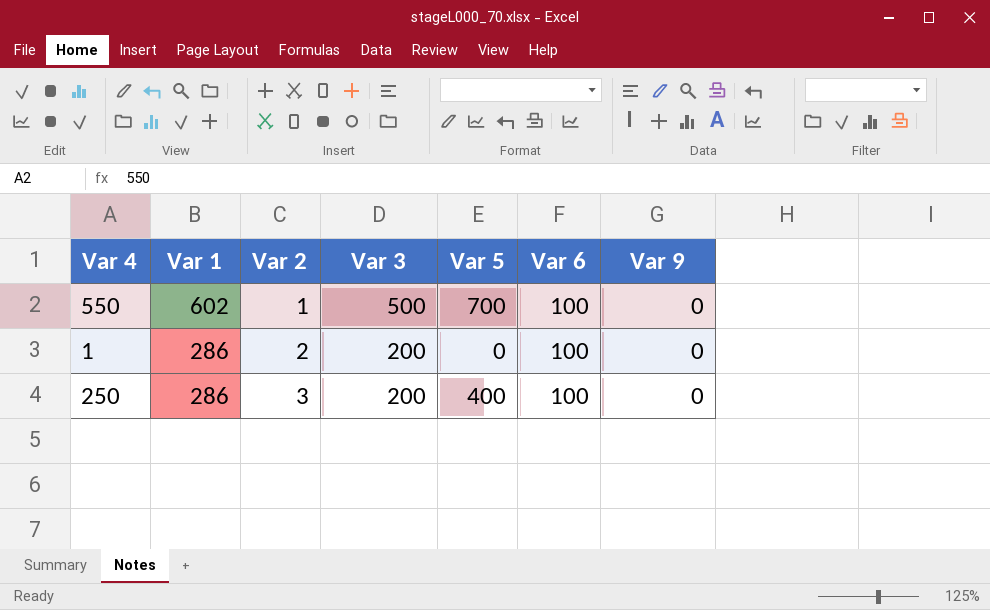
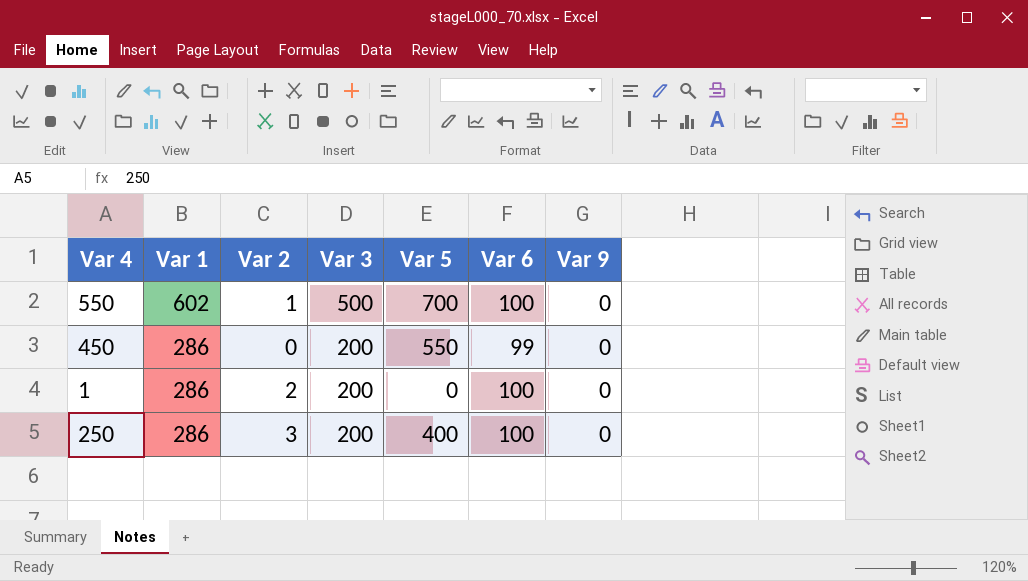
row 450: none -> 286 | 0 | 200 | 550 | 99 | 0

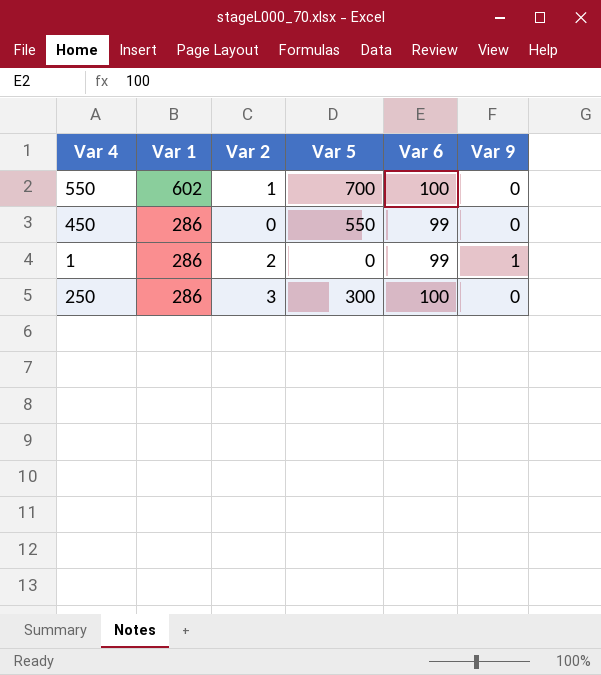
column Var 3 | position: 4 -> none
1 | Var 6: 100 -> 99
1 | Var 9: 0 -> 1
250 | Var 5: 400 -> 300

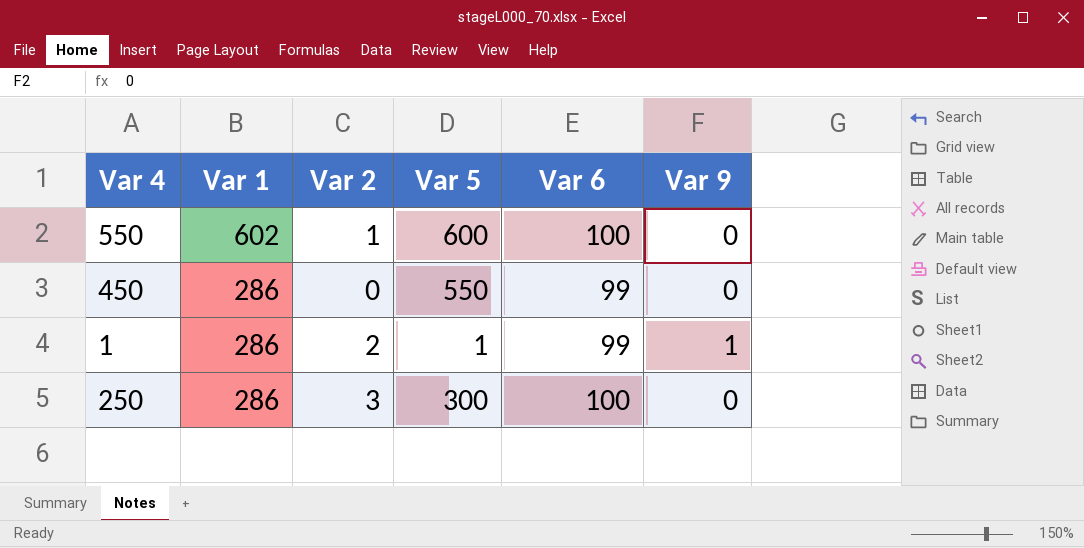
550 | Var 5: 700 -> 600
1 | Var 5: 0 -> 1

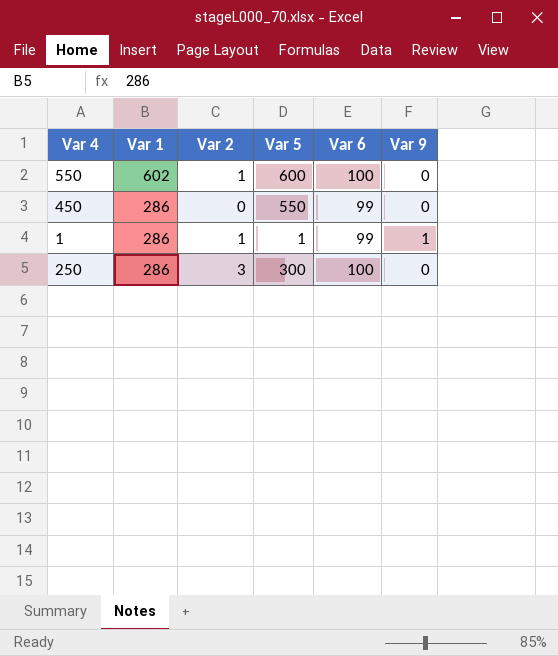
1 | Var 2: 2 -> 1

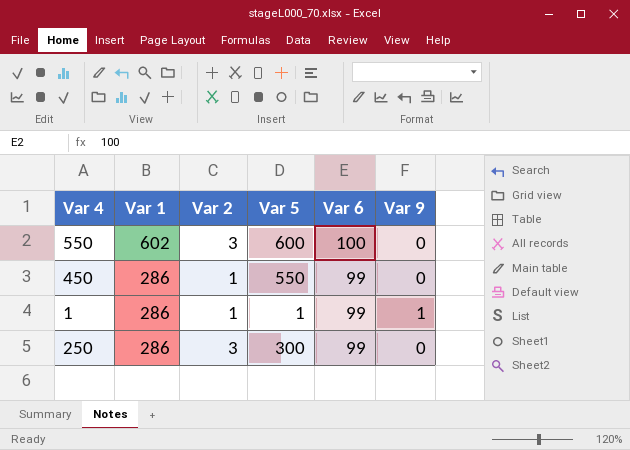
550 | Var 2: 1 -> 3
450 | Var 2: 0 -> 1
250 | Var 6: 100 -> 99

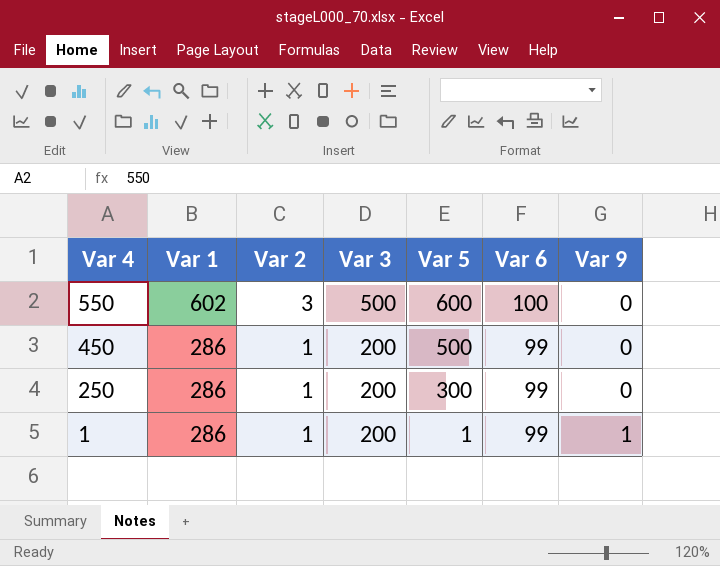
row order: Var 1 descending -> Var 4 descending
column Var 3 | position: none -> 4
450 | Var 5: 550 -> 500
250 | Var 2: 3 -> 1

